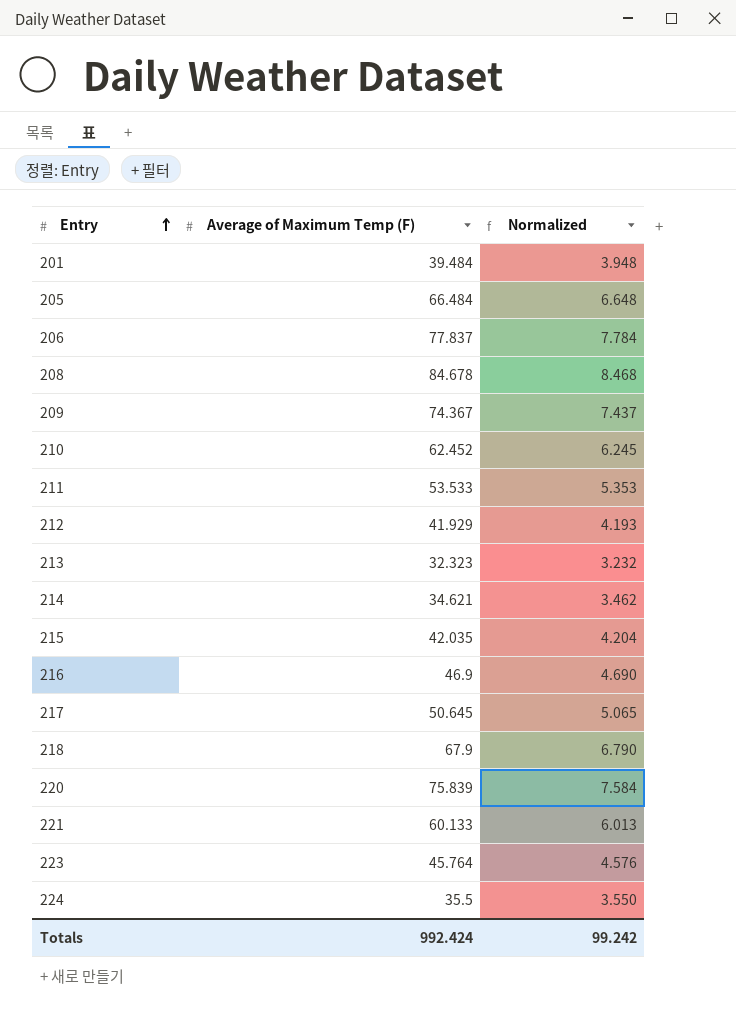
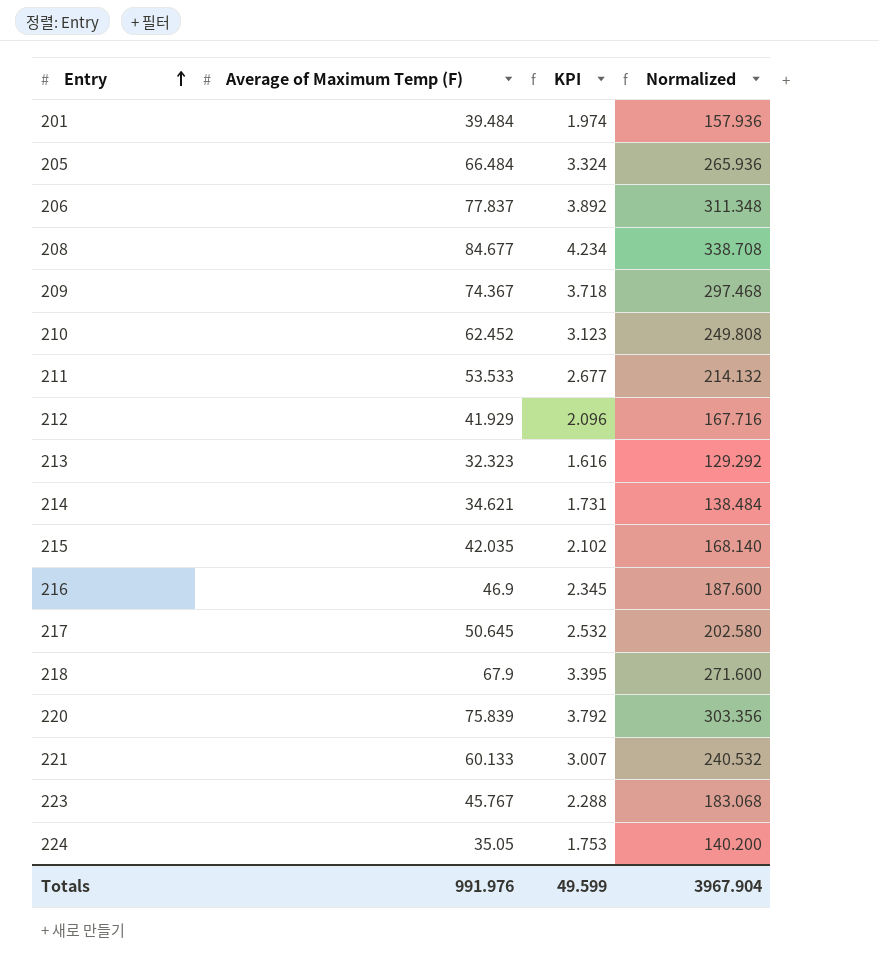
column KPI | formula: none -> [Average of Maximum Temp (F)] * 0.05
column Normalized | formula: [Average of Maximum Temp (F)] * 0.1 -> [Average of Maximum Temp (F)] * 4
208 | Average of Maximum Temp (F): 84.678 -> 84.677
223 | Average of Maximum Temp (F): 45.764 -> 45.767
224 | Average of Maximum Temp (F): 35.5 -> 35.05
Totals | Average of Maximum Temp (F): 992.424 -> 991.976
Totals | Normalized: 99.242 -> 3967.904

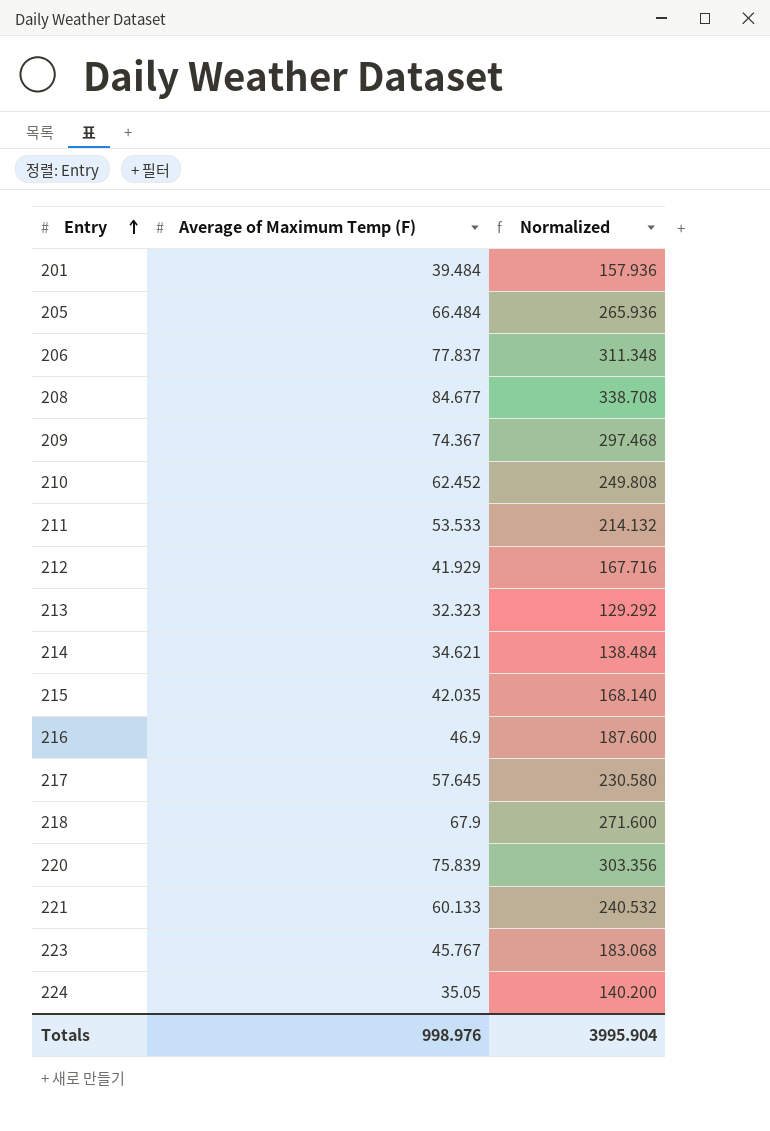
column KPI | formula: [Average of Maximum Temp (F)] * 0.05 -> none
217 | Average of Maximum Temp (F): 50.645 -> 57.645
217 | Normalized: 202.580 -> 230.580
Totals | Average of Maximum Temp (F): 991.976 -> 998.976
Totals | Normalized: 3967.904 -> 3995.904

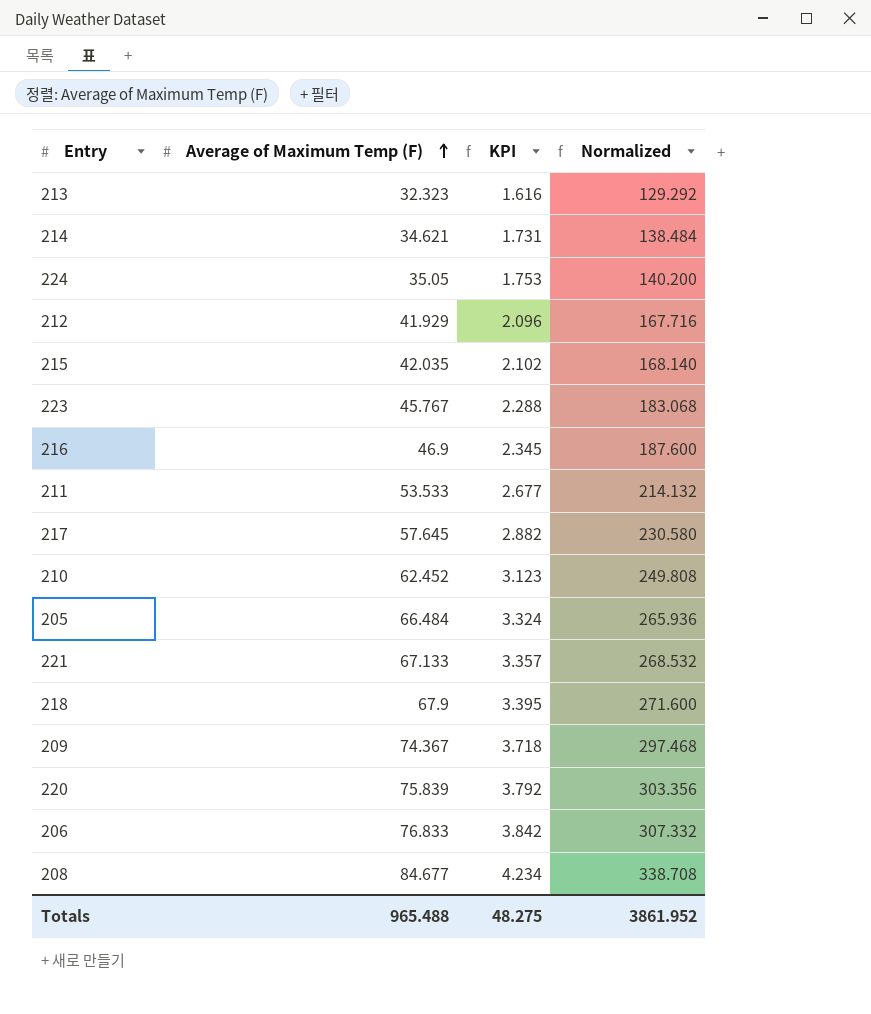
row order: Entry ascending -> Average of Maximum Temp (F) ascending
column KPI | formula: none -> [Average of Maximum Temp (F)] * 0.05
row 201: 39.484 | 157.936 -> none
221 | Average of Maximum Temp (F): 60.133 -> 67.133
221 | Normalized: 240.532 -> 268.532
206 | Average of Maximum Temp (F): 77.837 -> 76.833
206 | Normalized: 311.348 -> 307.332
Totals | Average of Maximum Temp (F): 998.976 -> 965.488
Totals | Normalized: 3995.904 -> 3861.952

